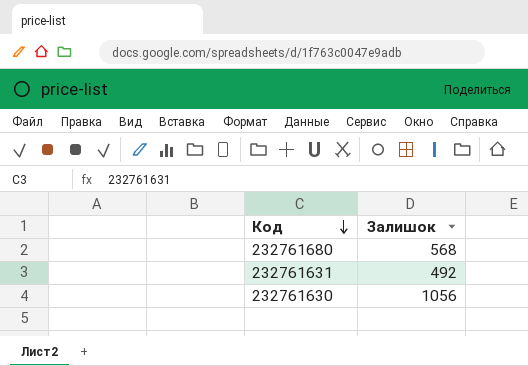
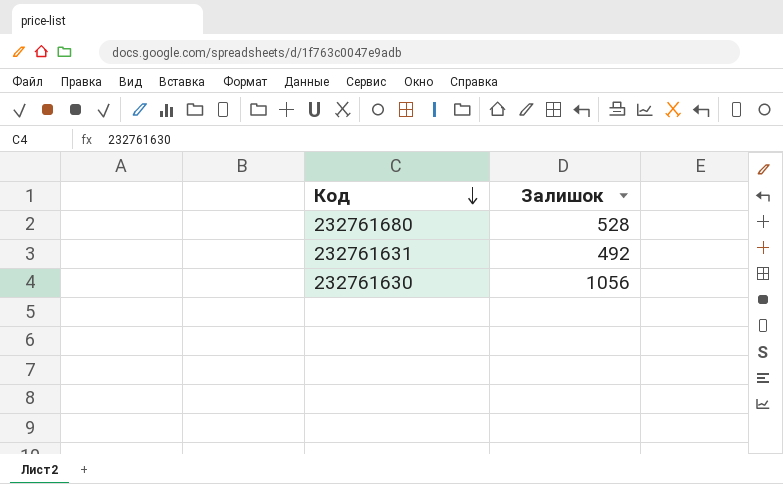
232761680 | Залишок: 568 -> 528

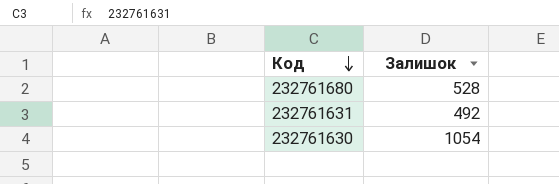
232761630 | Залишок: 1056 -> 1054

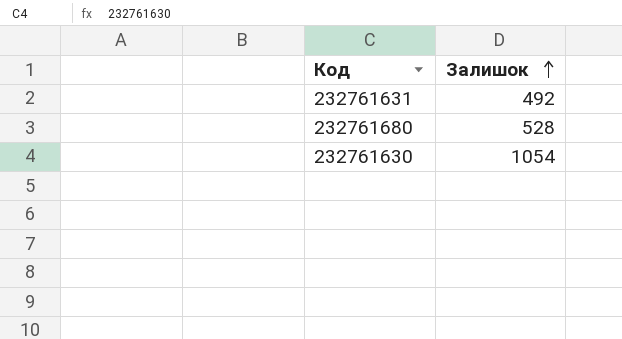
row order: Код descending -> Залишок ascending

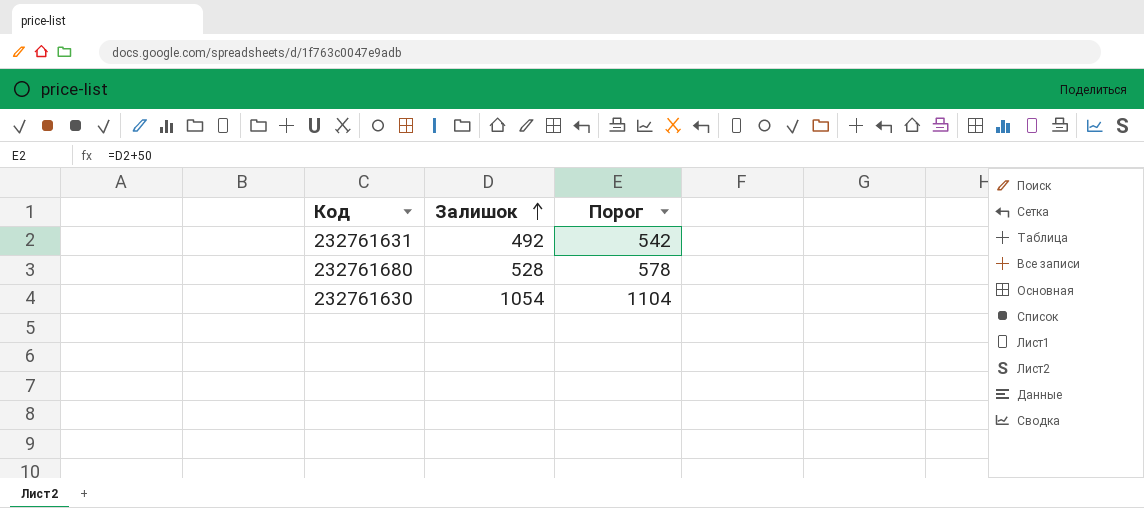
column Порог | formula: none -> [Залишок] + 50

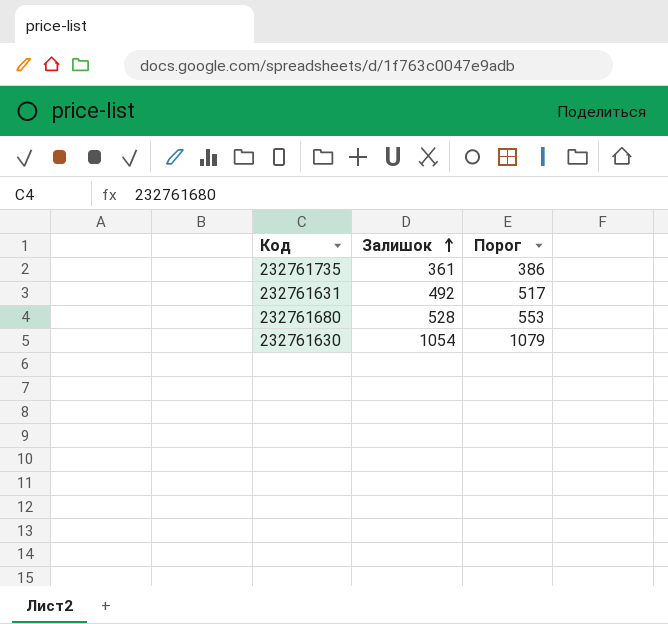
column Порог | formula: [Залишок] + 50 -> [Залишок] + 25
row 232761735: none -> 361 | 386

